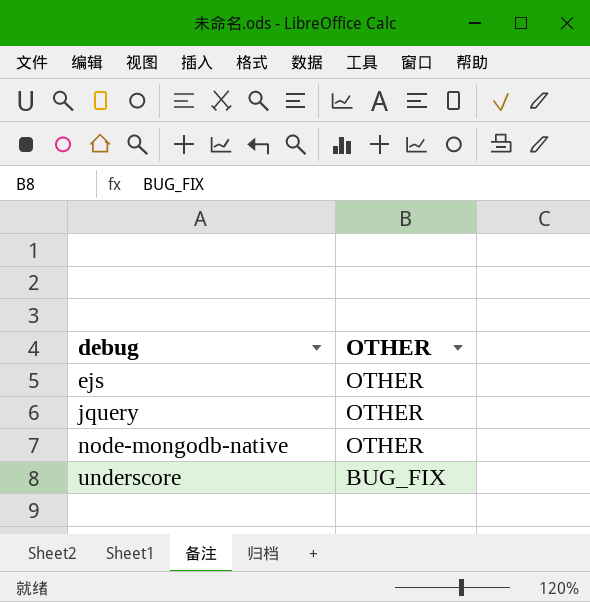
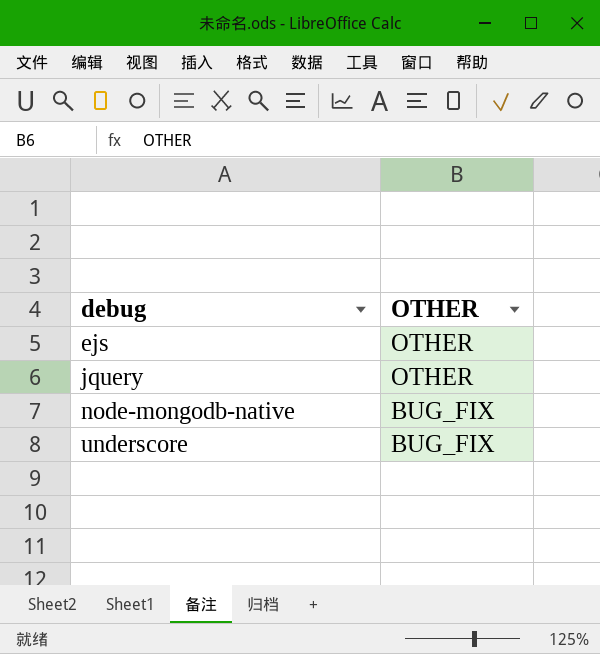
node-mongodb-native | OTHER: OTHER -> BUG_FIX

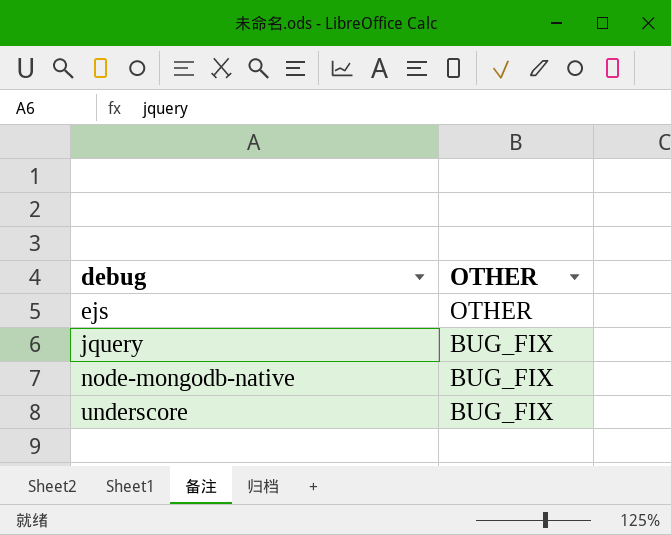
jquery | OTHER: OTHER -> BUG_FIX

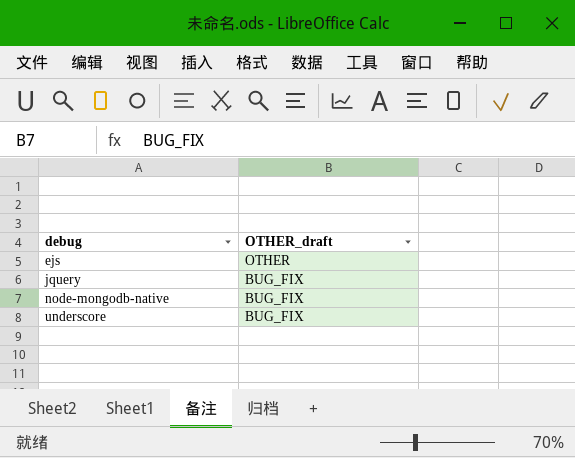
column name: OTHER -> OTHER_draft

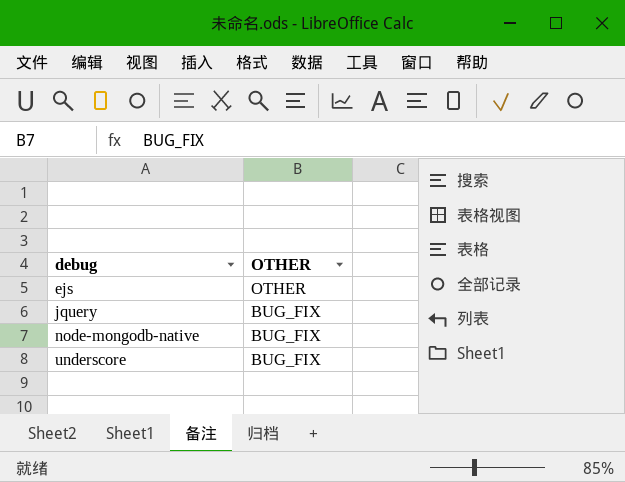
column name: OTHER_draft -> OTHER

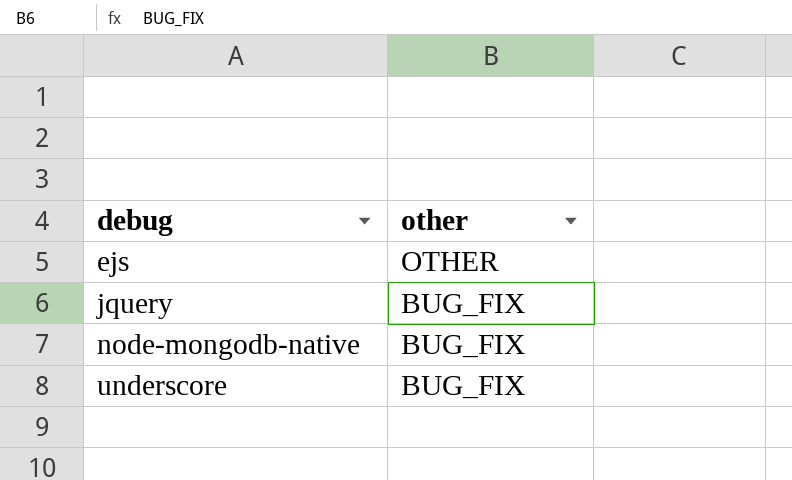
column name: OTHER -> other

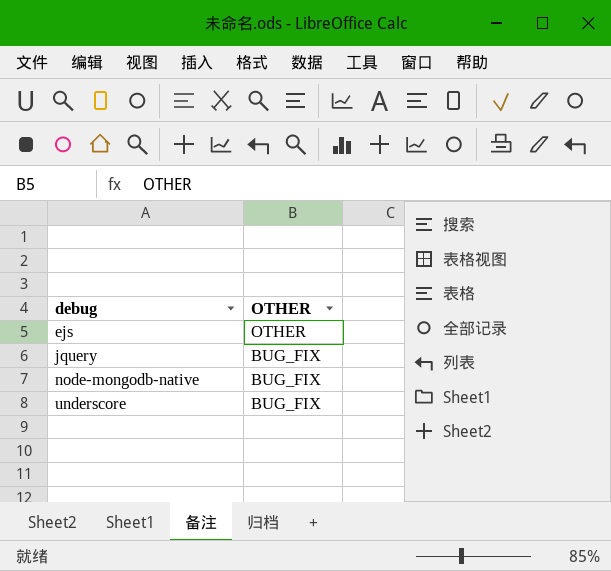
column name: other -> OTHER

